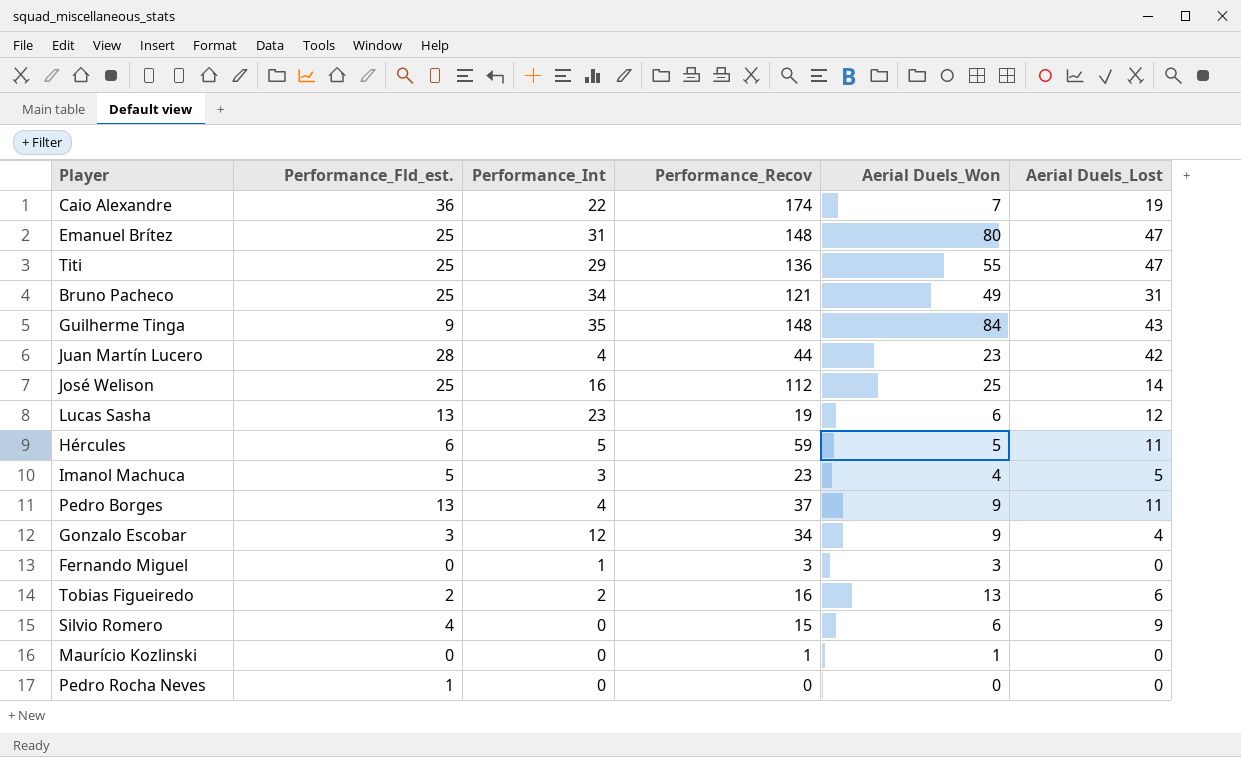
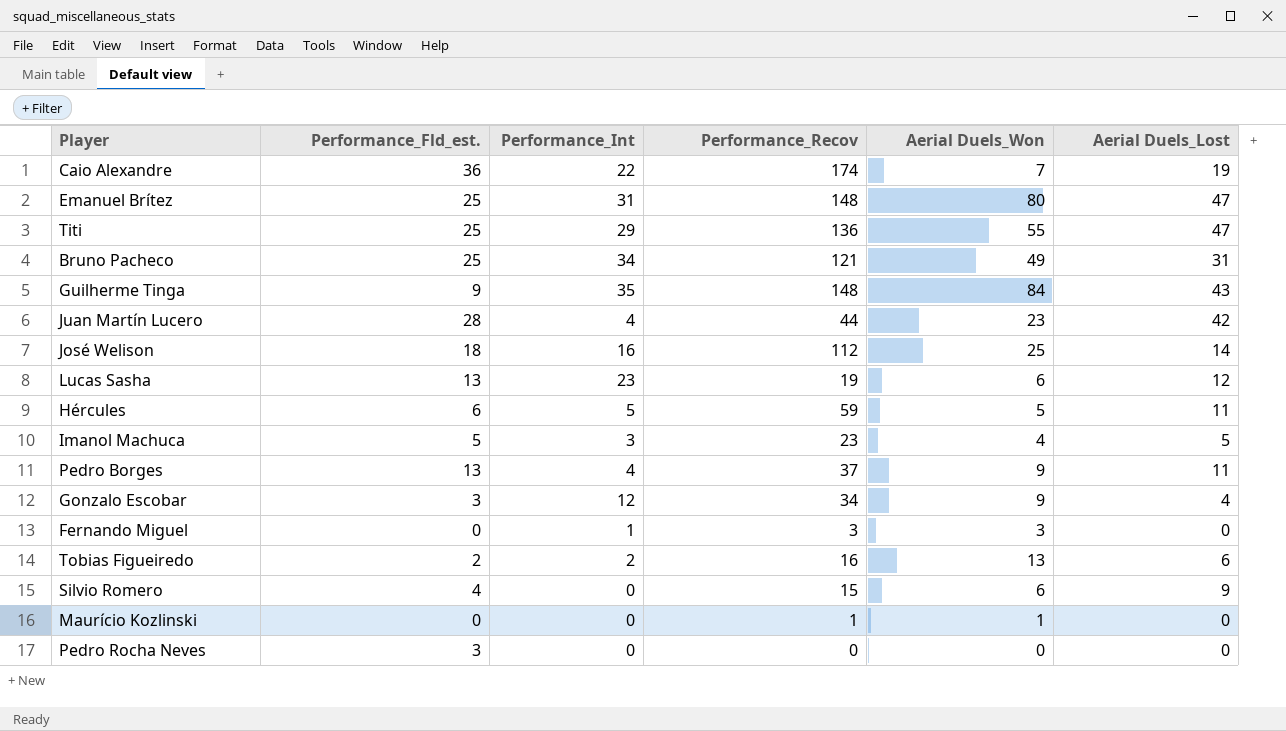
José Welison | Performance_Fld_est.: 25 -> 18
Pedro Rocha Neves | Performance_Fld_est.: 1 -> 3

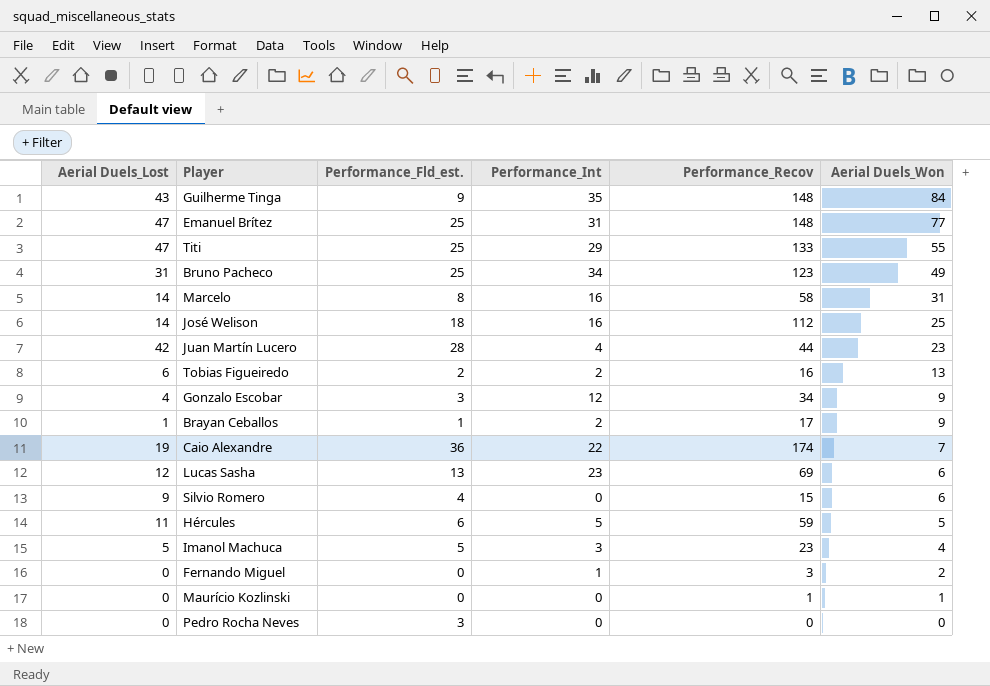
row order: none -> Aerial Duels_Won descending
column Aerial Duels_Lost | position: 6 -> 1
row Pedro Borges: 13 | 4 | 37 | 9 | 11 -> none
Emanuel Brítez | Aerial Duels_Won: 80 -> 77
Titi | Performance_Recov: 136 -> 133
Bruno Pacheco | Performance_Recov: 121 -> 123
row Marcelo: none -> 14 | 8 | 16 | 58 | 31
row Brayan Ceballos: none -> 1 | 1 | 2 | 17 | 9
Lucas Sasha | Performance_Recov: 19 -> 69
Fernando Miguel | Aerial Duels_Won: 3 -> 2

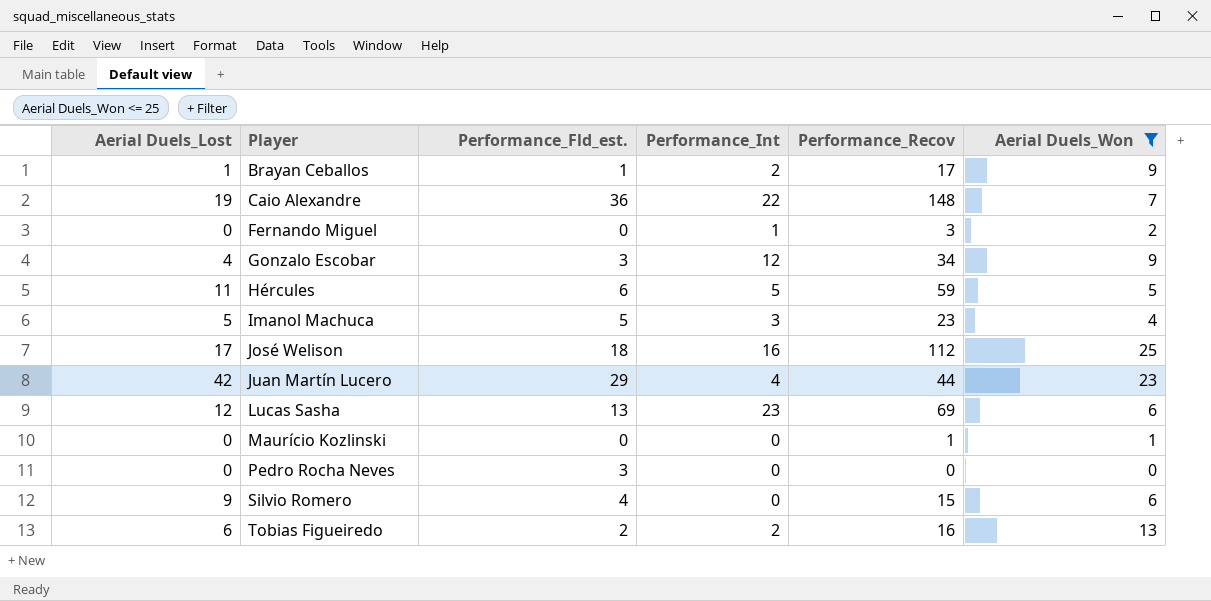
filter: none -> Aerial Duels_Won <= 25
row order: Aerial Duels_Won descending -> Player ascending
Caio Alexandre | Performance_Recov: 174 -> 148
José Welison | Aerial Duels_Lost: 14 -> 17
Juan Martín Lucero | Performance_Fld_est.: 28 -> 29

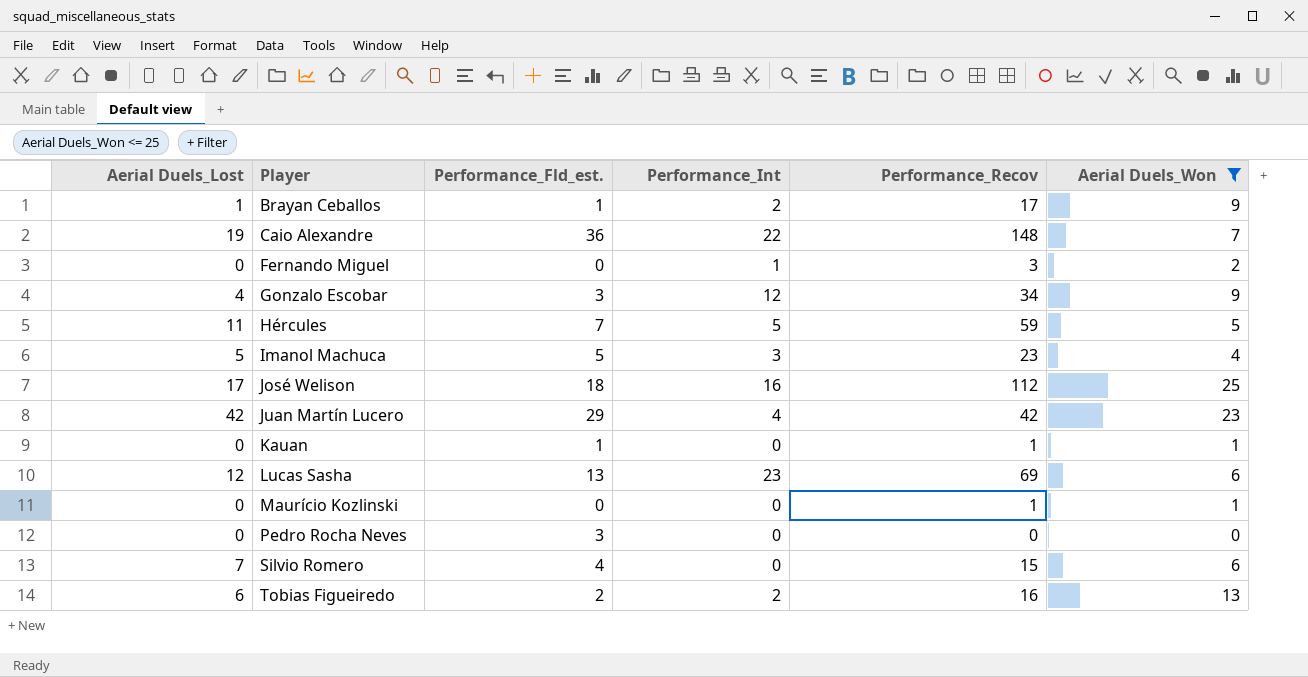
Hércules | Performance_Fld_est.: 6 -> 7
Juan Martín Lucero | Performance_Recov: 44 -> 42
row Kauan: none -> 0 | 1 | 0 | 1 | 1
Silvio Romero | Aerial Duels_Lost: 9 -> 7

